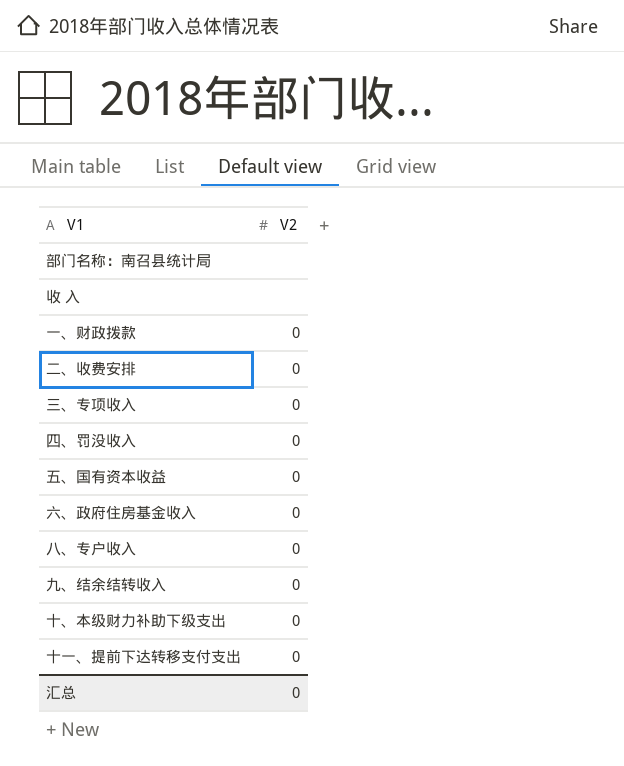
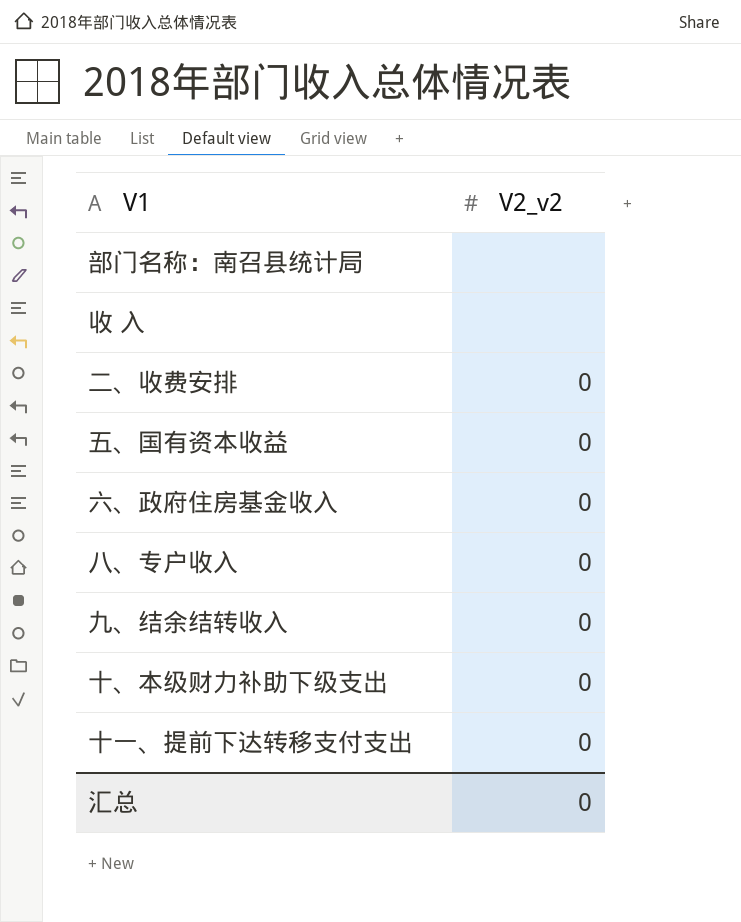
column name: V2 -> V2_v2
row 一、财政拨款: 0 -> none
row 三、专项收入: 0 -> none
row 四、罚没收入: 0 -> none

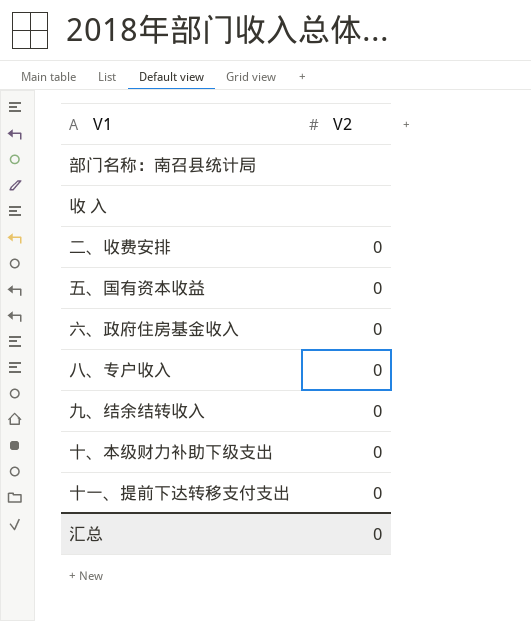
column name: V2_v2 -> V2

